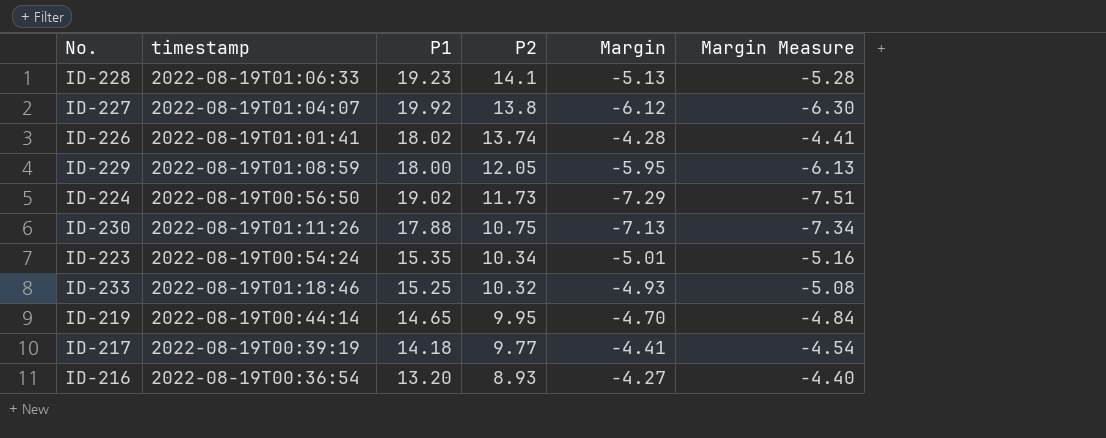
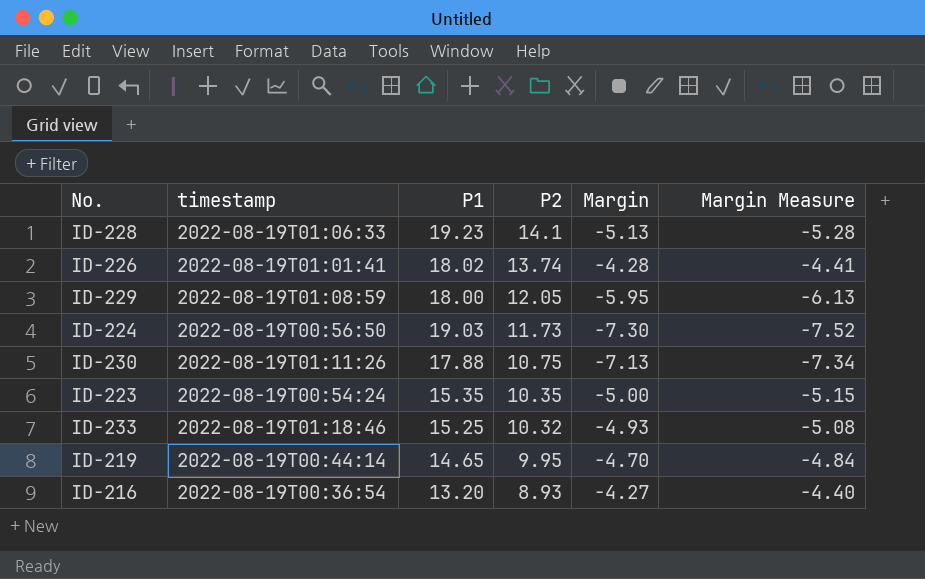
row ID-227: 2022-08-19T01:04:07 | 19.92 | 13.8 | -6.12 | -6.30 -> none
row ID-217: 2022-08-19T00:39:19 | 14.18 | 9.77 | -4.41 | -4.54 -> none
ID-224 | P1: 19.02 -> 19.03
ID-224 | Margin: -7.29 -> -7.30
ID-224 | Margin Measure: -7.51 -> -7.52
ID-223 | P2: 10.34 -> 10.35
ID-223 | Margin: -5.01 -> -5.00
ID-223 | Margin Measure: -5.16 -> -5.15

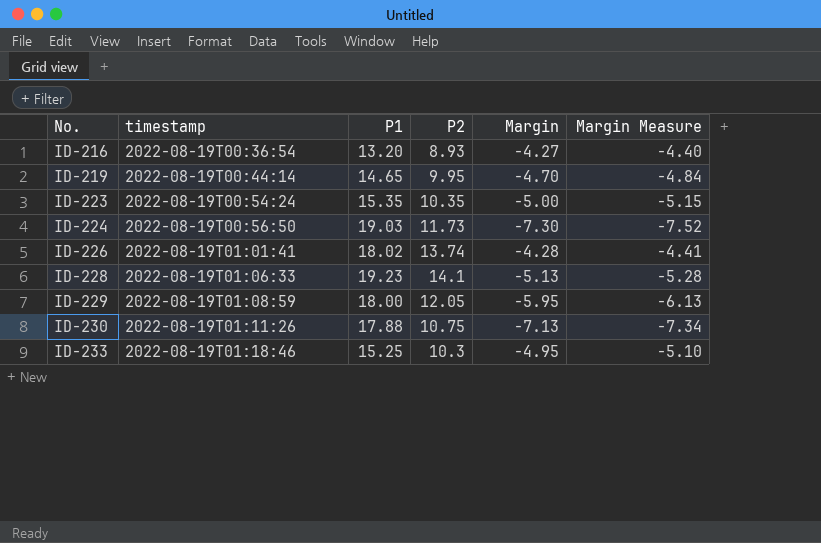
row order: P2 descending -> No. ascending
ID-233 | P2: 10.32 -> 10.3
ID-233 | Margin: -4.93 -> -4.95
ID-233 | Margin Measure: -5.08 -> -5.10

